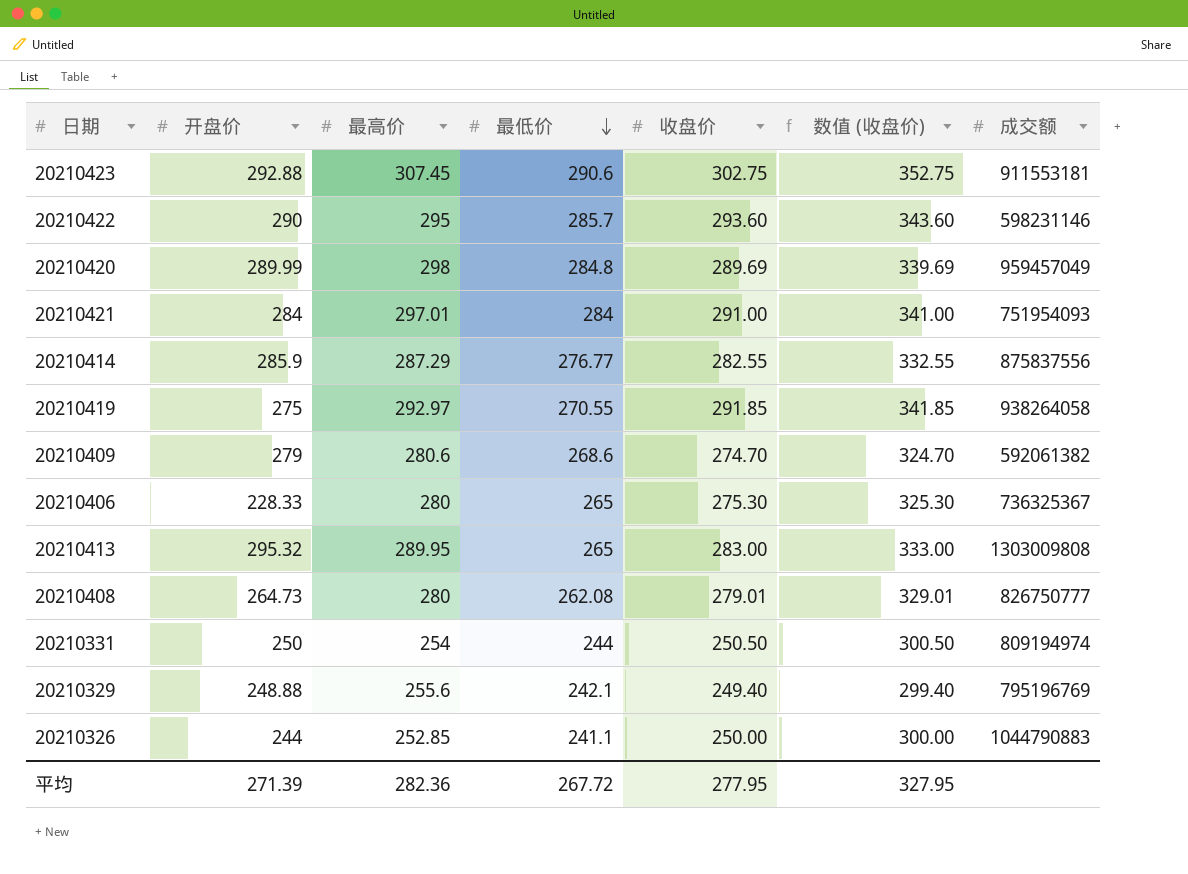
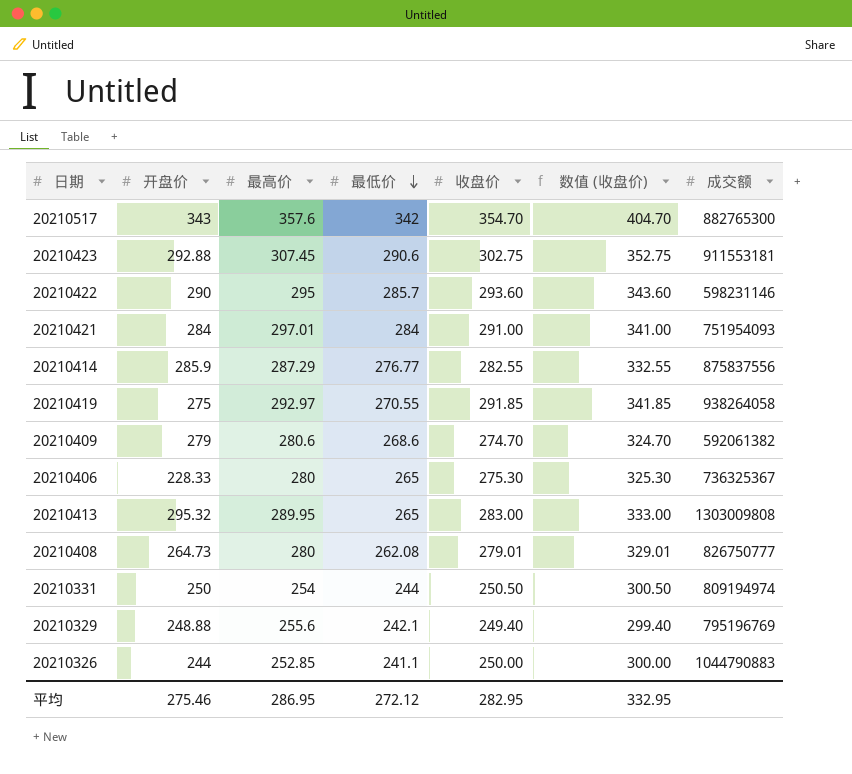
row 20210420: 289.99 | 298 | 284.8 | 289.69 | 339.69 | 959457049 -> none
row 20210517: none -> 343 | 357.6 | 342 | 354.70 | 404.70 | 882765300
平均 | 开盘价: 271.39 -> 275.46
平均 | 最高价: 282.36 -> 286.95
平均 | 最低价: 267.72 -> 272.12
平均 | 收盘价: 277.95 -> 282.95
平均 | 数值 (收盘价): 327.95 -> 332.95

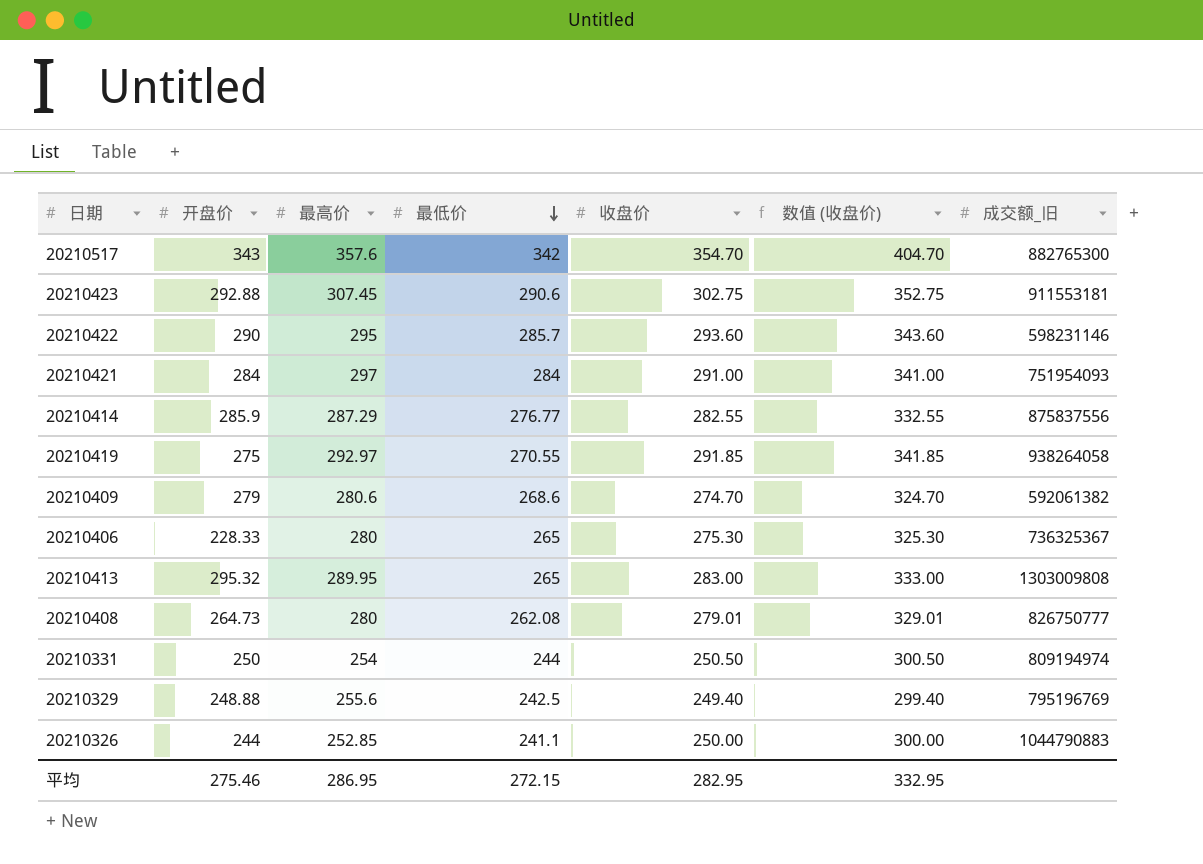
column name: 成交额 -> 成交额_旧
20210421 | 最高价: 297.01 -> 297
20210329 | 最低价: 242.1 -> 242.5
平均 | 最低价: 272.12 -> 272.15

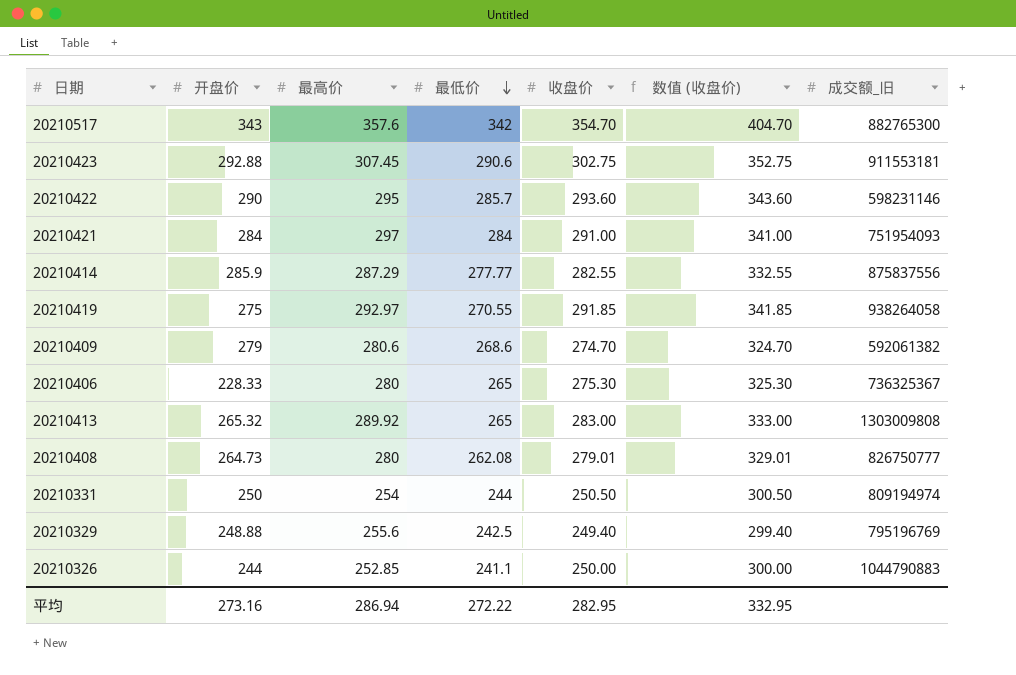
20210414 | 最低价: 276.77 -> 277.77
20210413 | 开盘价: 295.32 -> 265.32
20210413 | 最高价: 289.95 -> 289.92
平均 | 开盘价: 275.46 -> 273.16
平均 | 最高价: 286.95 -> 286.94
平均 | 最低价: 272.15 -> 272.22

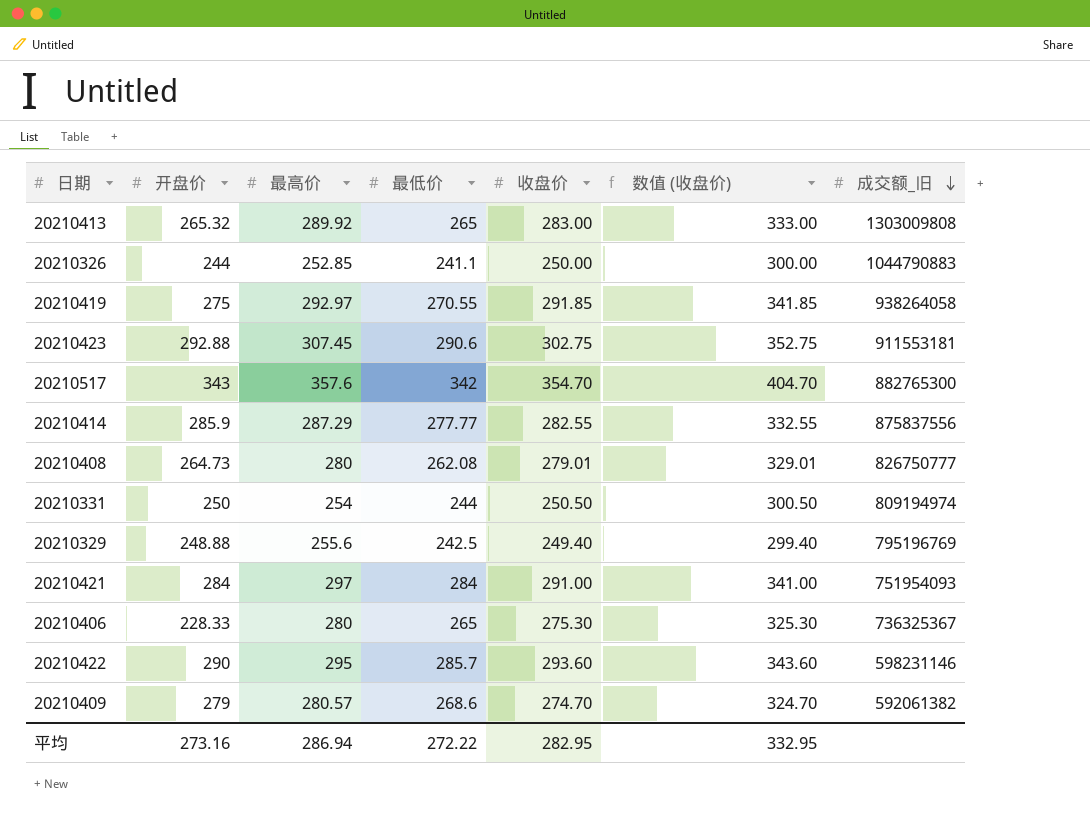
row order: 最低价 descending -> 成交额_旧 descending
20210409 | 最高价: 280.6 -> 280.57

